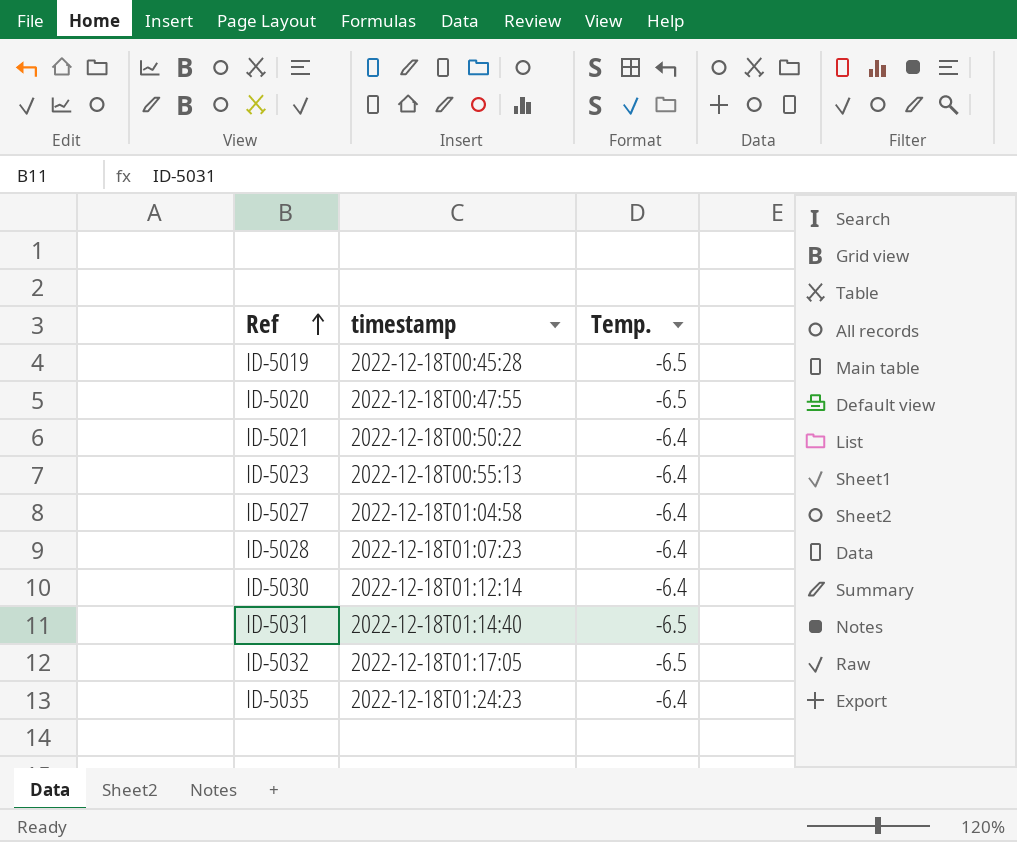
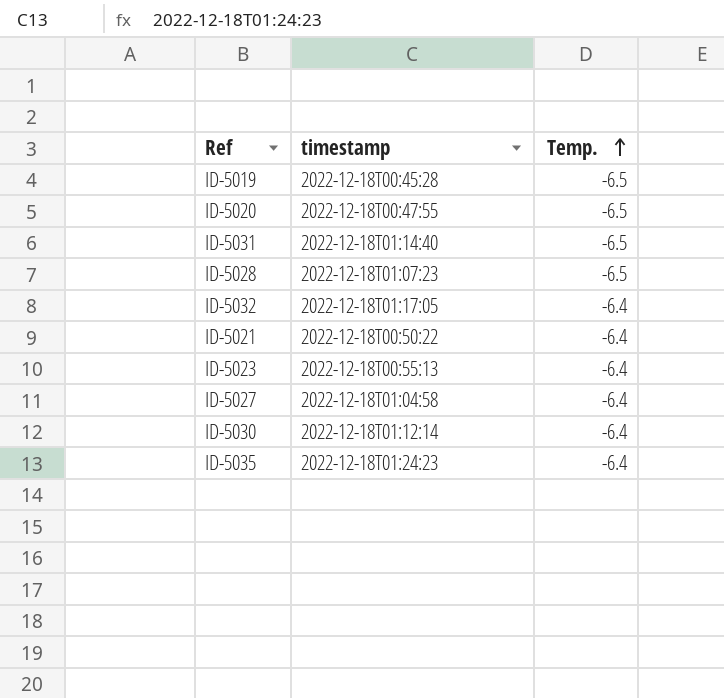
row order: Ref ascending -> Temp. ascending
ID-5028 | Temp.: -6.4 -> -6.5
ID-5032 | Temp.: -6.5 -> -6.4

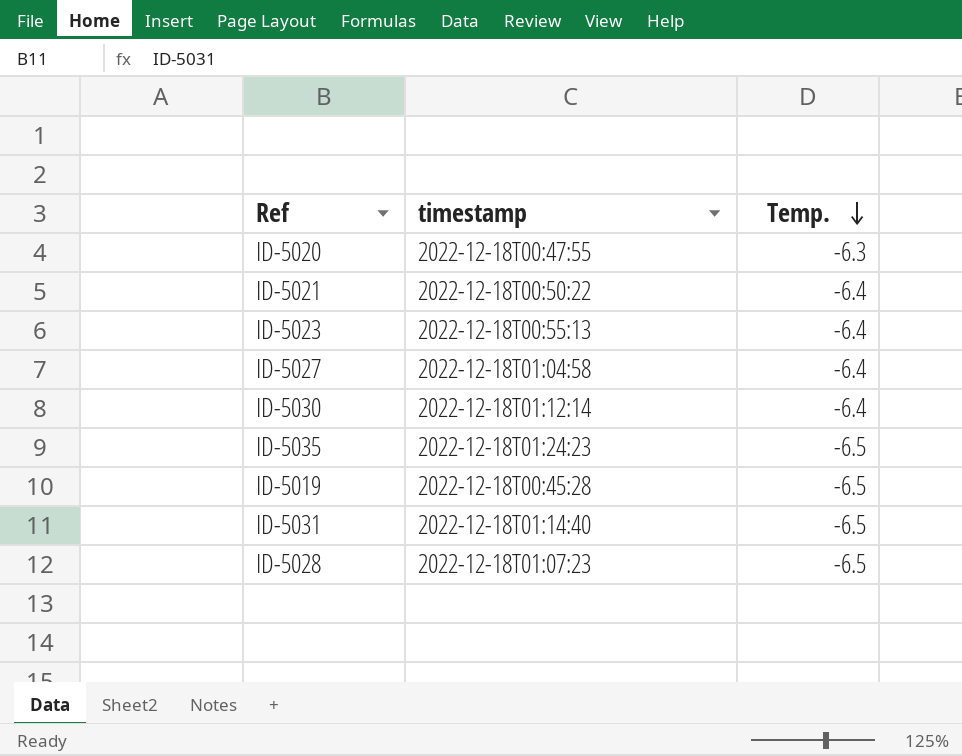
row order: Temp. ascending -> Temp. descending
row ID-5032: 2022-12-18T01:17:05 | -6.4 -> none
ID-5020 | Temp.: -6.5 -> -6.3
ID-5035 | Temp.: -6.4 -> -6.5

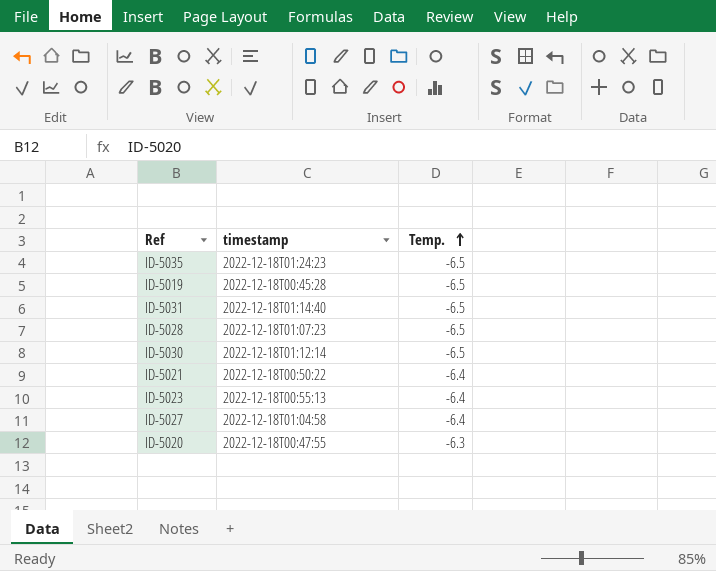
row order: Temp. descending -> Temp. ascending
ID-5030 | Temp.: -6.4 -> -6.5

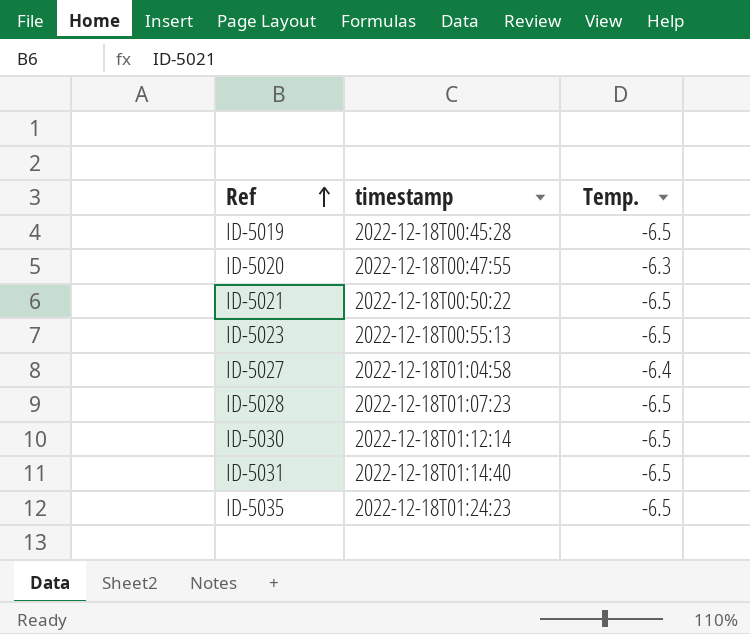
row order: Temp. ascending -> Ref ascending
ID-5021 | Temp.: -6.4 -> -6.5
ID-5023 | Temp.: -6.4 -> -6.5

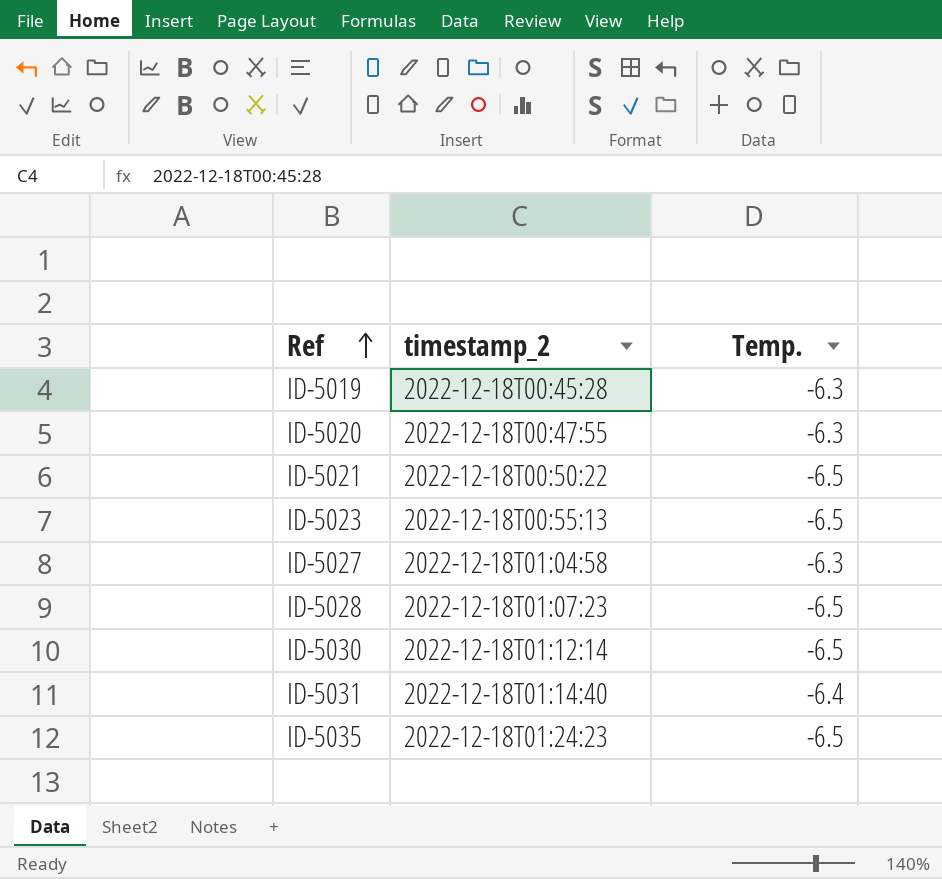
column name: timestamp -> timestamp_2
ID-5019 | Temp.: -6.5 -> -6.3
ID-5027 | Temp.: -6.4 -> -6.3
ID-5031 | Temp.: -6.5 -> -6.4

